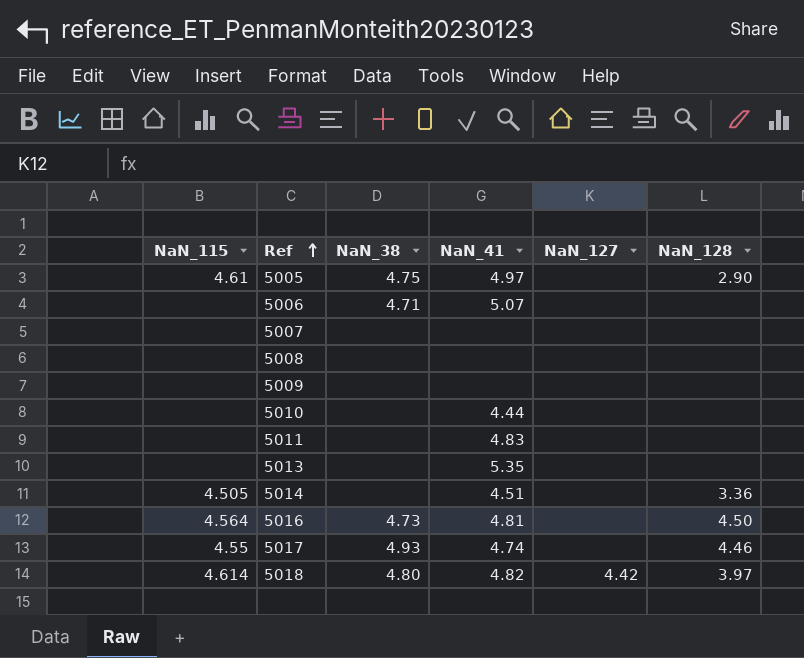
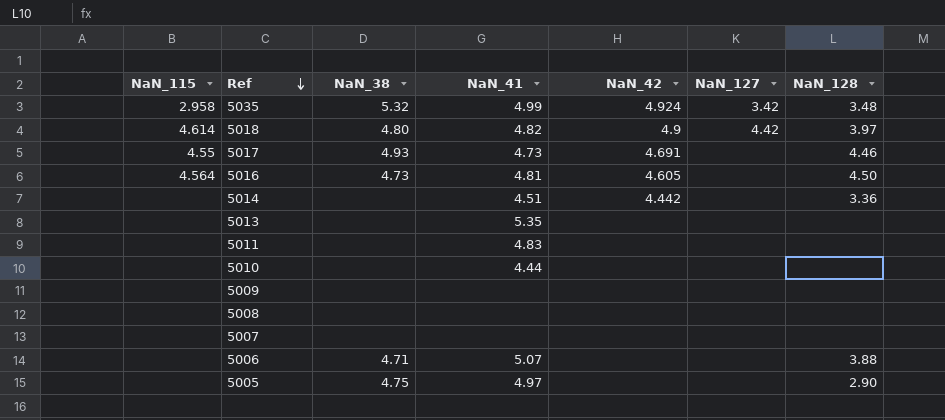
row order: Ref ascending -> Ref descending
column NaN_42 | position: none -> 5
row 5035: none -> 2.958 | 5.32 | 4.99 | 4.924 | 3.42 | 3.48
5017 | NaN_41: 4.74 -> 4.73
5014 | NaN_115: 4.505 -> none
5006 | NaN_128: none -> 3.88
5005 | NaN_115: 4.61 -> none

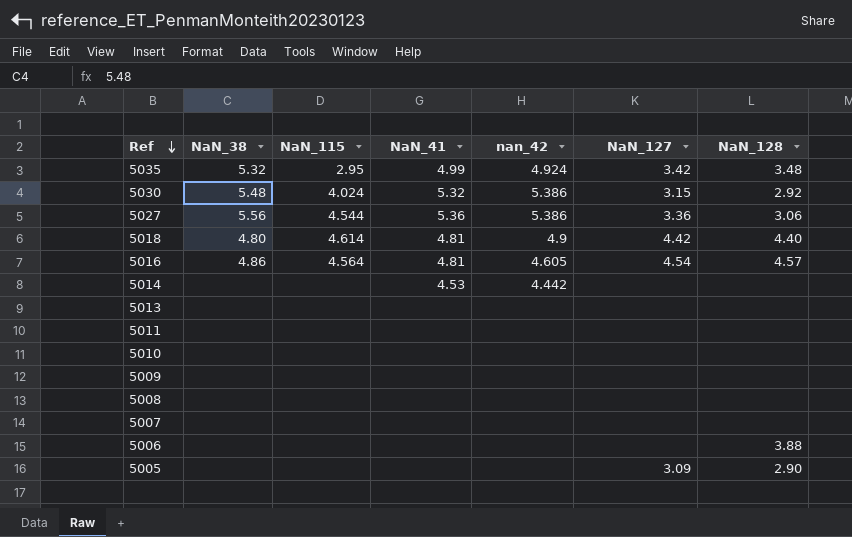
column NaN_115 | position: 1 -> 3
column name: NaN_42 -> nan_42
row 5017: 4.55 | 4.93 | 4.73 | 4.691 | none | 4.46 -> none
5035 | NaN_115: 2.958 -> 2.95
row 5030: none -> 5.48 | 4.024 | 5.32 | 5.386 | 3.15 | 2.92
row 5027: none -> 5.56 | 4.544 | 5.36 | 5.386 | 3.36 | 3.06
5018 | NaN_41: 4.82 -> 4.81
5018 | NaN_128: 3.97 -> 4.40
5016 | NaN_38: 4.73 -> 4.86
5016 | NaN_127: none -> 4.54
5016 | NaN_128: 4.50 -> 4.57
5014 | NaN_41: 4.51 -> 4.53
5014 | NaN_128: 3.36 -> none
5013 | NaN_41: 5.35 -> none
5011 | NaN_41: 4.83 -> none
5010 | NaN_41: 4.44 -> none
5006 | NaN_38: 4.71 -> none
5006 | NaN_41: 5.07 -> none
5005 | NaN_38: 4.75 -> none
5005 | NaN_41: 4.97 -> none
5005 | NaN_127: none -> 3.09

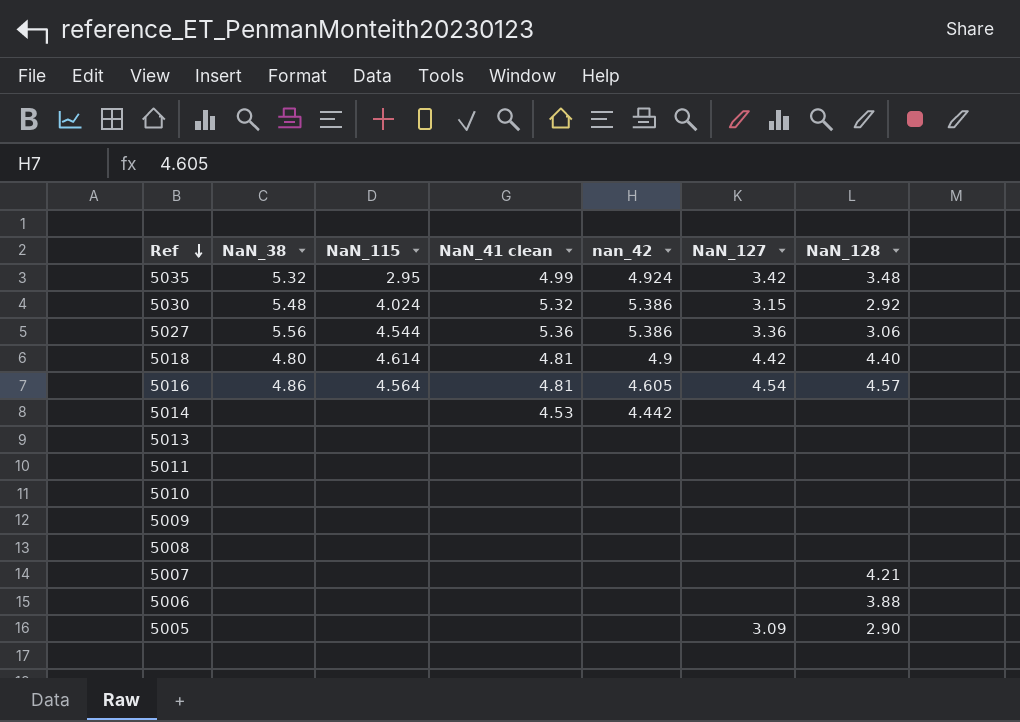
column name: NaN_41 -> NaN_41 clean
5007 | NaN_128: none -> 4.21

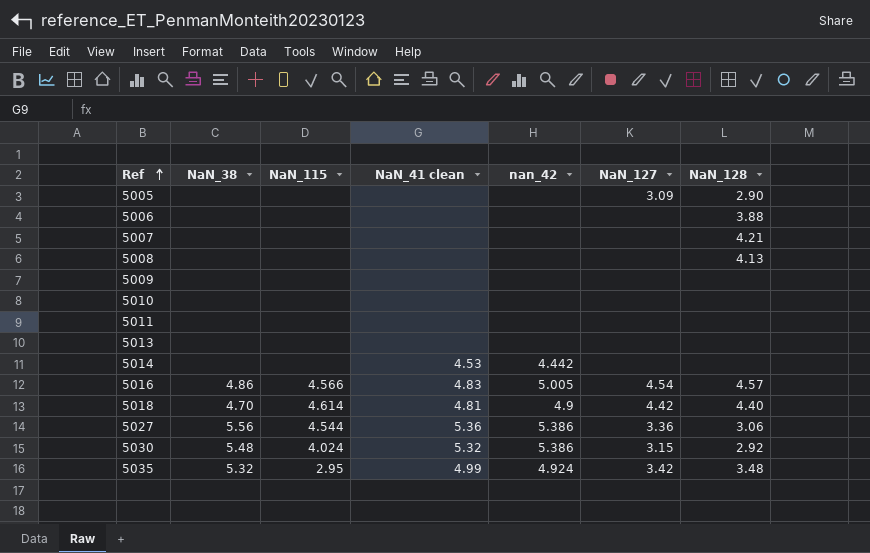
row order: Ref descending -> Ref ascending
5008 | NaN_128: none -> 4.13
5016 | NaN_115: 4.564 -> 4.566
5016 | NaN_41 clean: 4.81 -> 4.83
5016 | nan_42: 4.605 -> 5.005
5018 | NaN_38: 4.80 -> 4.70

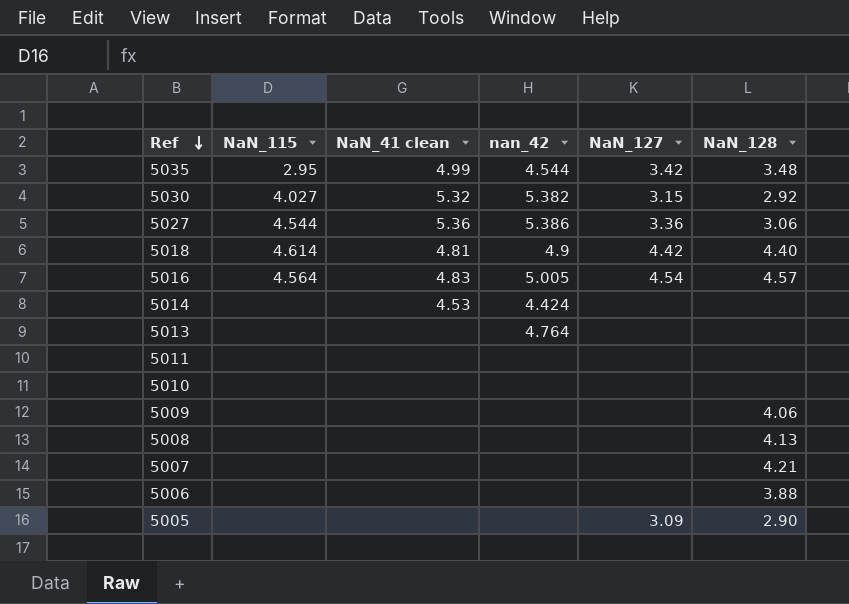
row order: Ref ascending -> Ref descending
column NaN_38 | position: 2 -> none
5035 | nan_42: 4.924 -> 4.544
5030 | NaN_115: 4.024 -> 4.027
5030 | nan_42: 5.386 -> 5.382
5016 | NaN_115: 4.566 -> 4.564
5014 | nan_42: 4.442 -> 4.424
5013 | nan_42: none -> 4.764
5009 | NaN_128: none -> 4.06

